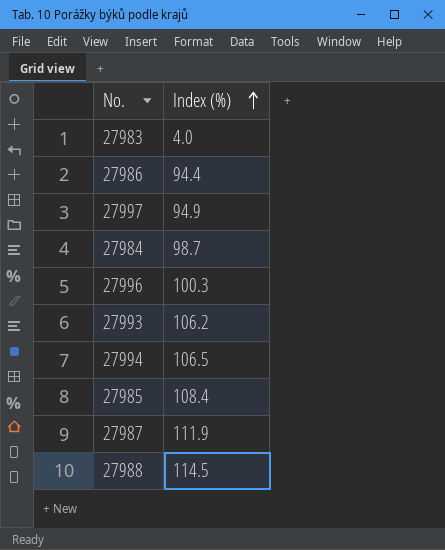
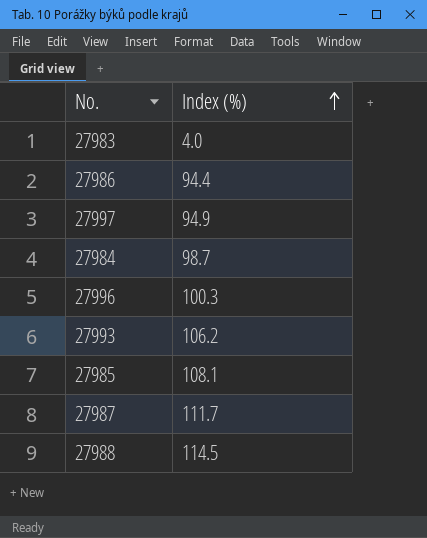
row 27994: 106.5 -> none
27985 | Index (%): 108.4 -> 108.1
27987 | Index (%): 111.9 -> 111.7

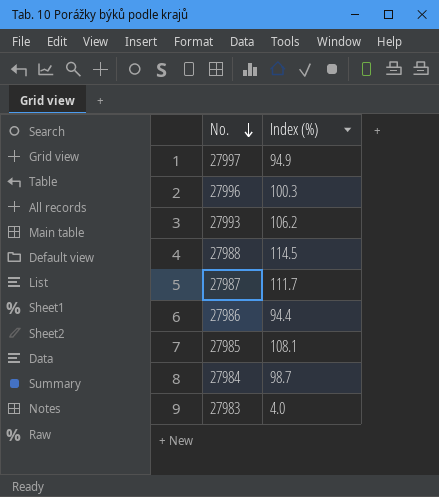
row order: Index (%) ascending -> No. descending

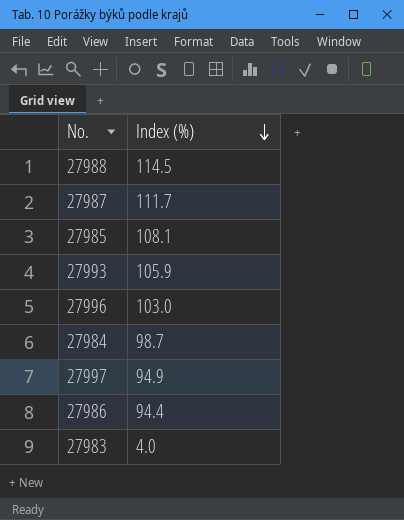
row order: No. descending -> Index (%) descending
27993 | Index (%): 106.2 -> 105.9
27996 | Index (%): 100.3 -> 103.0

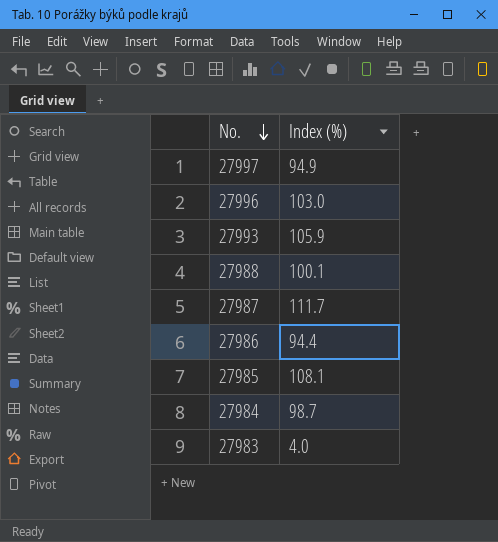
row order: Index (%) descending -> No. descending
27988 | Index (%): 114.5 -> 100.1

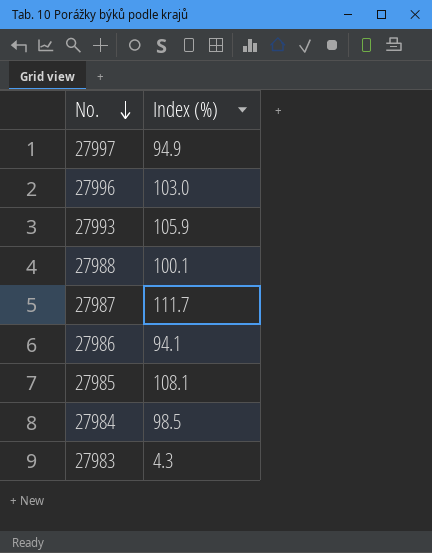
27986 | Index (%): 94.4 -> 94.1
27984 | Index (%): 98.7 -> 98.5
27983 | Index (%): 4.0 -> 4.3

